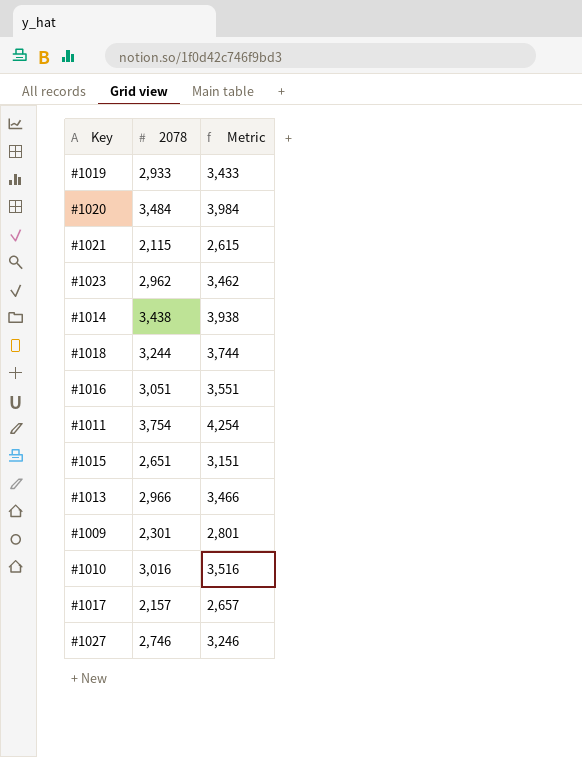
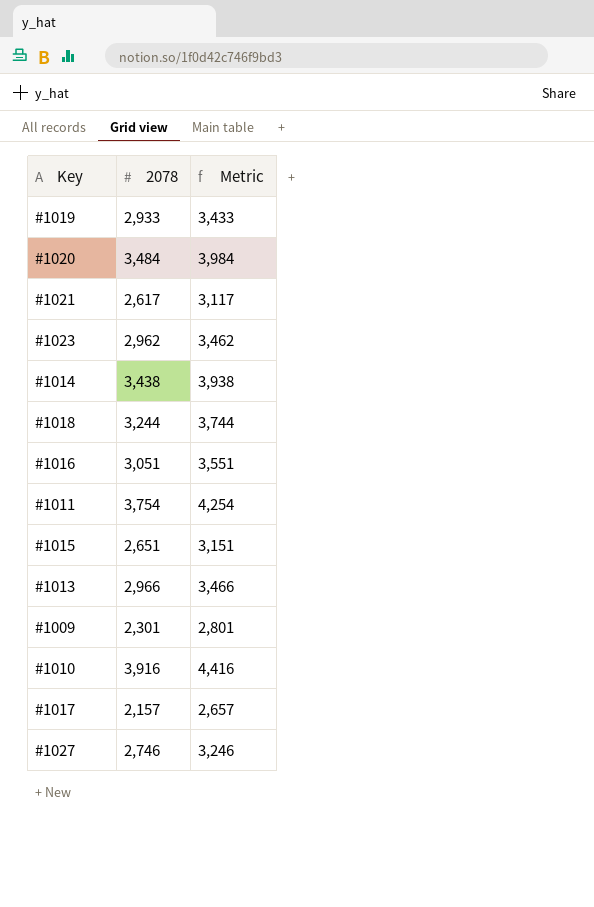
#1021 | 2078: 2,115 -> 2,617
#1021 | Metric: 2,615 -> 3,117
#1010 | 2078: 3,016 -> 3,916
#1010 | Metric: 3,516 -> 4,416

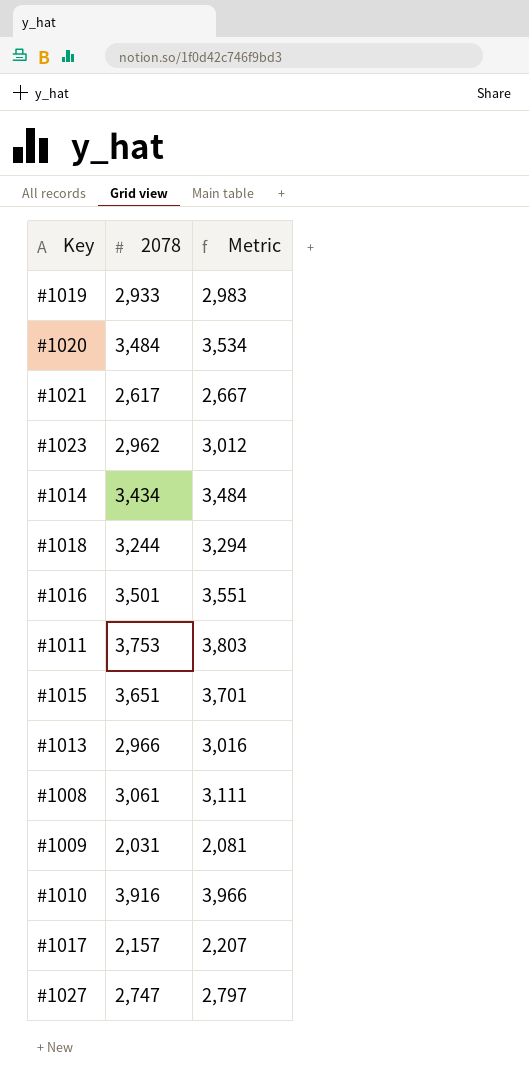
column Metric | formula: [2078] + 500 -> [2078] + 50
#1014 | 2078: 3,438 -> 3,434
#1016 | 2078: 3,051 -> 3,501
#1011 | 2078: 3,754 -> 3,753
#1015 | 2078: 2,651 -> 3,651
row #1008: none -> 3,061 | 3,111
#1009 | 2078: 2,301 -> 2,031
#1027 | 2078: 2,746 -> 2,747

